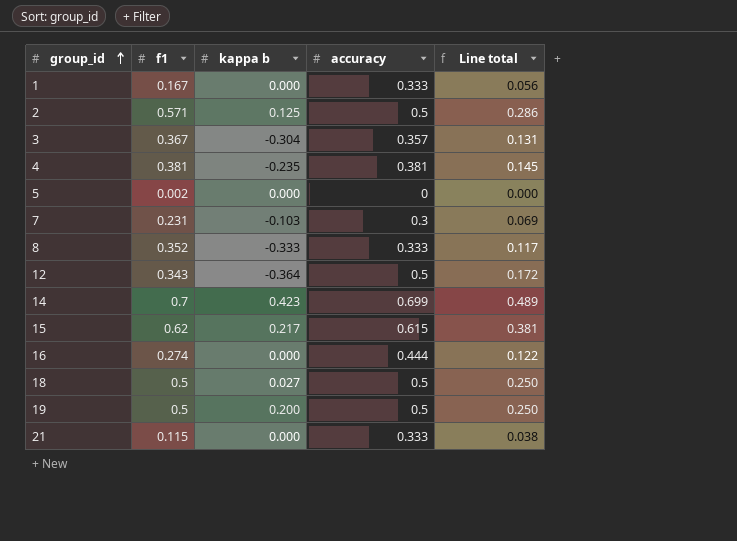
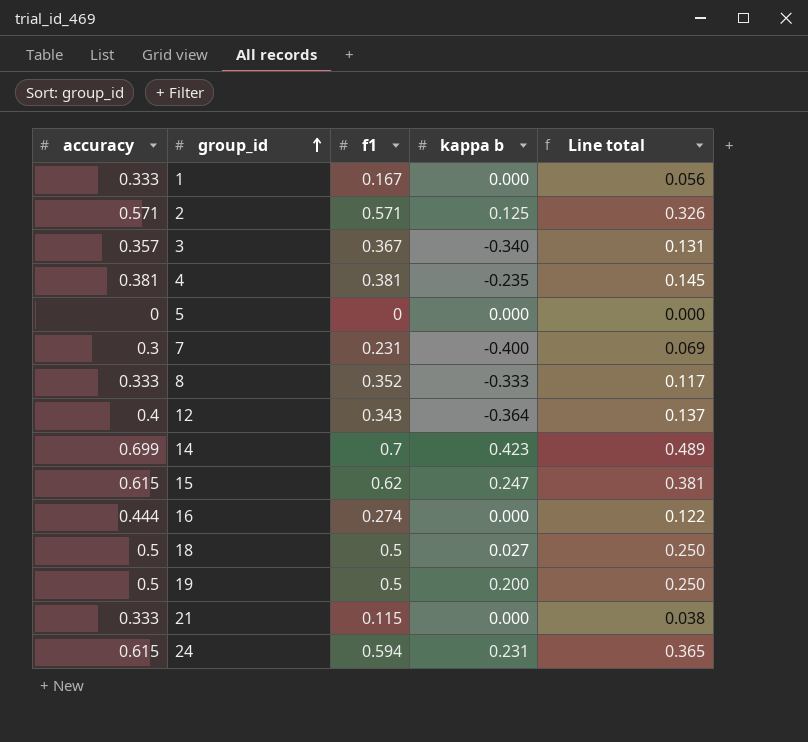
column accuracy | position: 4 -> 1
2 | accuracy: 0.5 -> 0.571
2 | Line total: 0.286 -> 0.326
3 | kappa b: -0.304 -> -0.340
5 | f1: 0.002 -> 0
7 | kappa b: -0.103 -> -0.400
12 | accuracy: 0.5 -> 0.4
12 | Line total: 0.172 -> 0.137
15 | kappa b: 0.217 -> 0.247
row 24: none -> 0.615 | 0.594 | 0.231 | 0.365

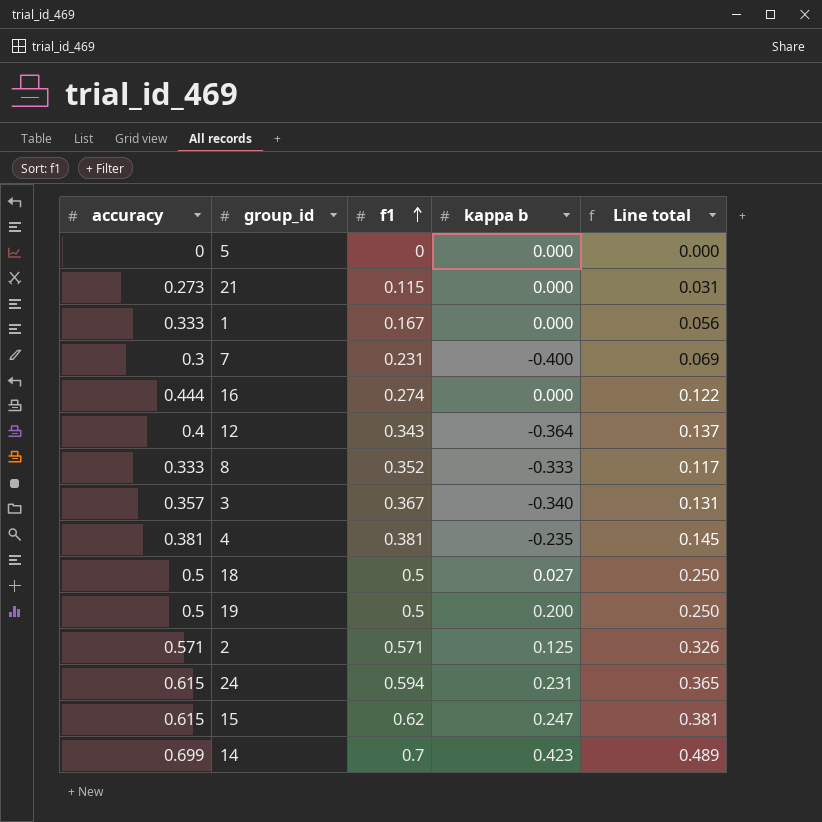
row order: group_id ascending -> f1 ascending
21 | accuracy: 0.333 -> 0.273
21 | Line total: 0.038 -> 0.031

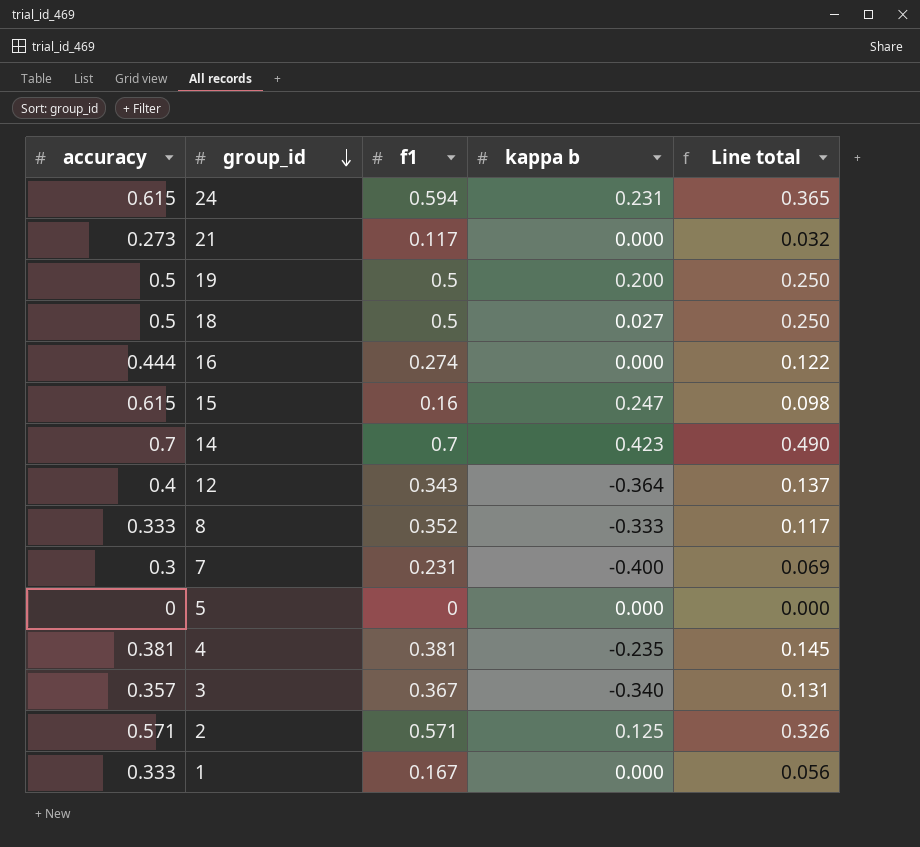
row order: f1 ascending -> group_id descending
21 | f1: 0.115 -> 0.117
21 | Line total: 0.031 -> 0.032
15 | f1: 0.62 -> 0.16
15 | Line total: 0.381 -> 0.098
14 | accuracy: 0.699 -> 0.7
14 | Line total: 0.489 -> 0.490

